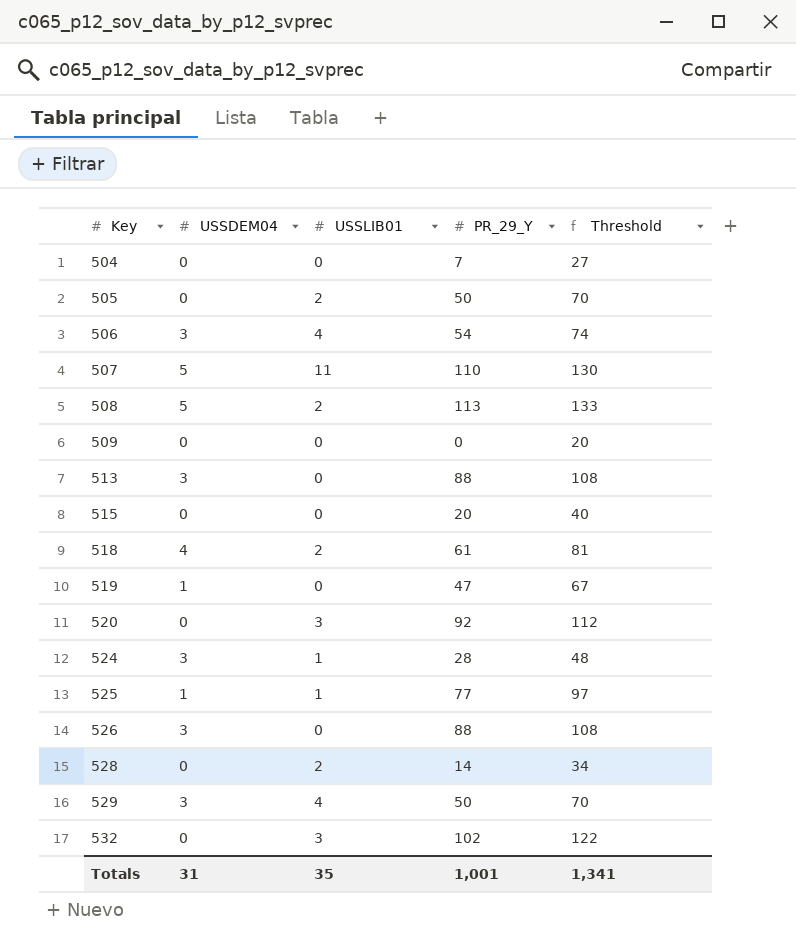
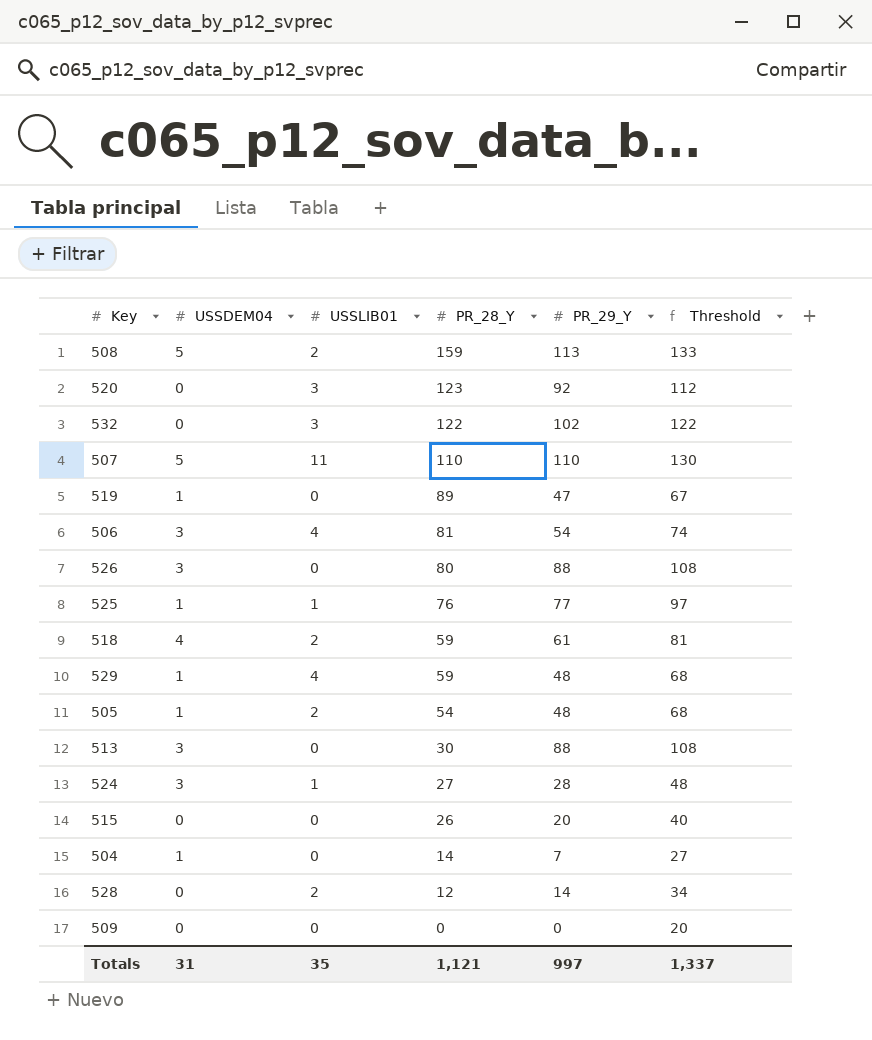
row order: Key ascending -> PR_28_Y descending
column PR_28_Y | position: none -> 4
529 | USSDEM04: 3 -> 1
529 | PR_29_Y: 50 -> 48
529 | Threshold: 70 -> 68
505 | USSDEM04: 0 -> 1
505 | PR_29_Y: 50 -> 48
505 | Threshold: 70 -> 68
504 | USSDEM04: 0 -> 1
Totals | PR_29_Y: 1,001 -> 997
Totals | Threshold: 1,341 -> 1,337

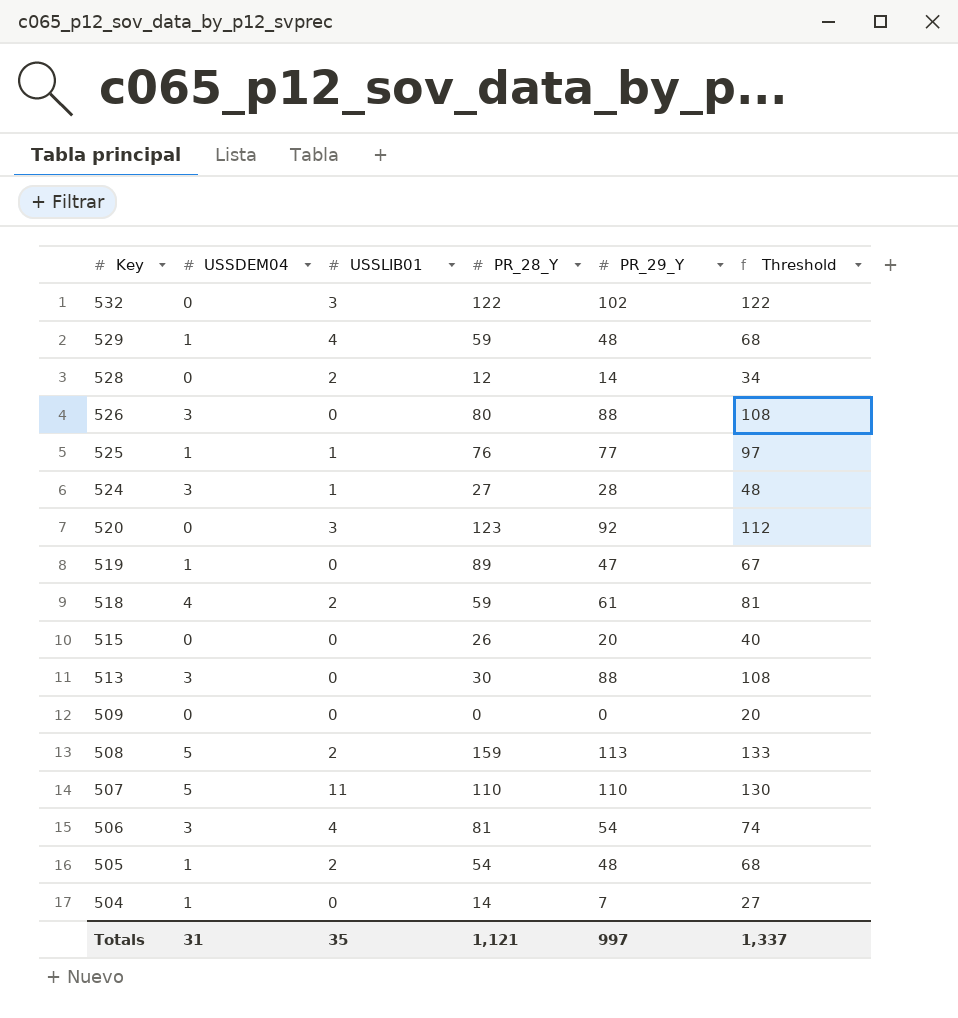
row order: PR_28_Y descending -> Key descending

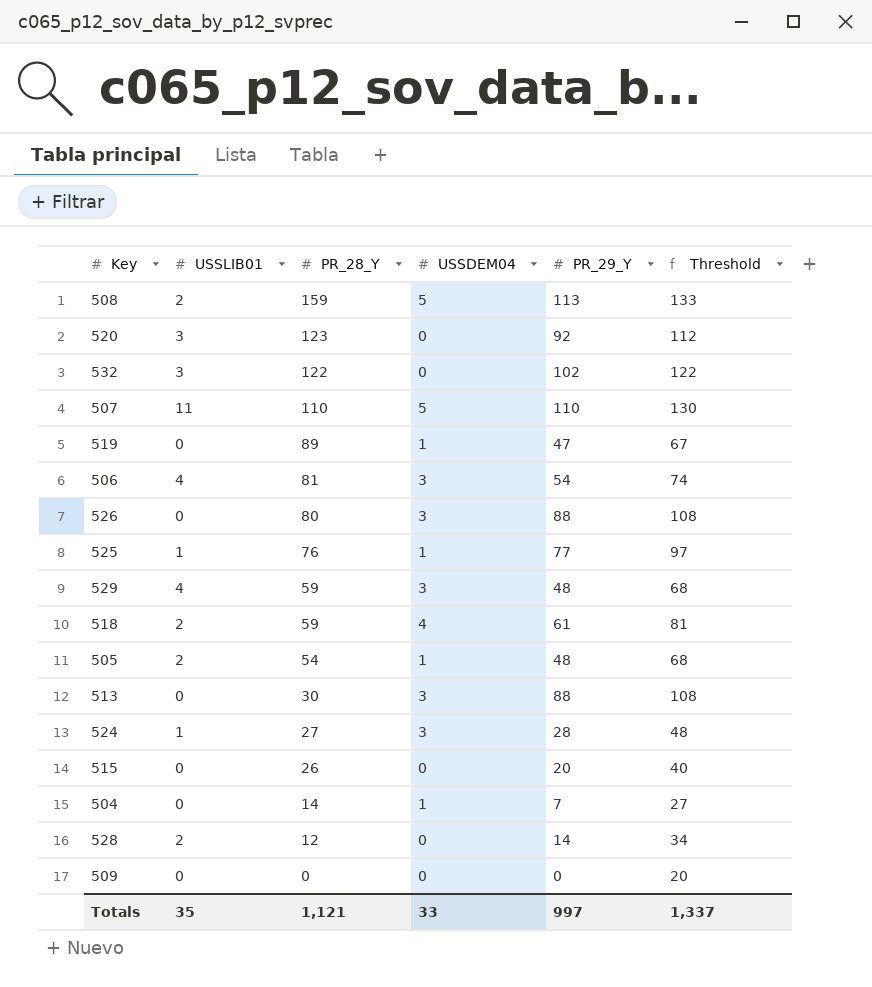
row order: Key descending -> PR_28_Y descending
column USSDEM04 | position: 2 -> 4
529 | USSDEM04: 1 -> 3
Totals | USSDEM04: 31 -> 33

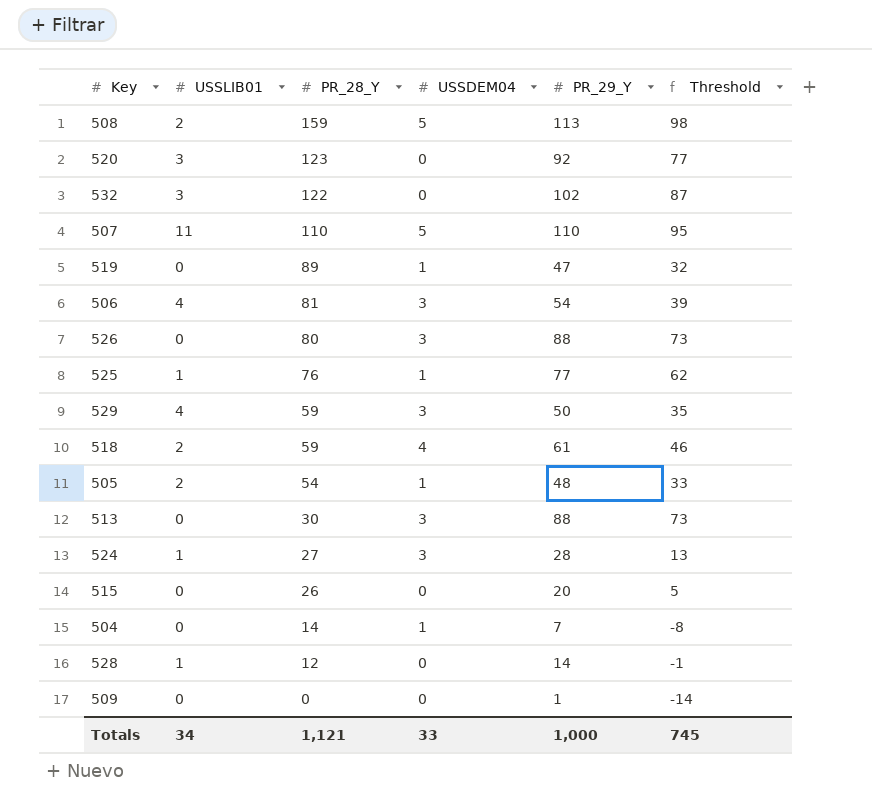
column Threshold | formula: [PR_29_Y] + 20 -> [PR_29_Y] - 15
529 | PR_29_Y: 48 -> 50
528 | USSLIB01: 2 -> 1
509 | PR_29_Y: 0 -> 1
Totals | USSLIB01: 35 -> 34
Totals | PR_29_Y: 997 -> 1,000
Totals | Threshold: 1,337 -> 745

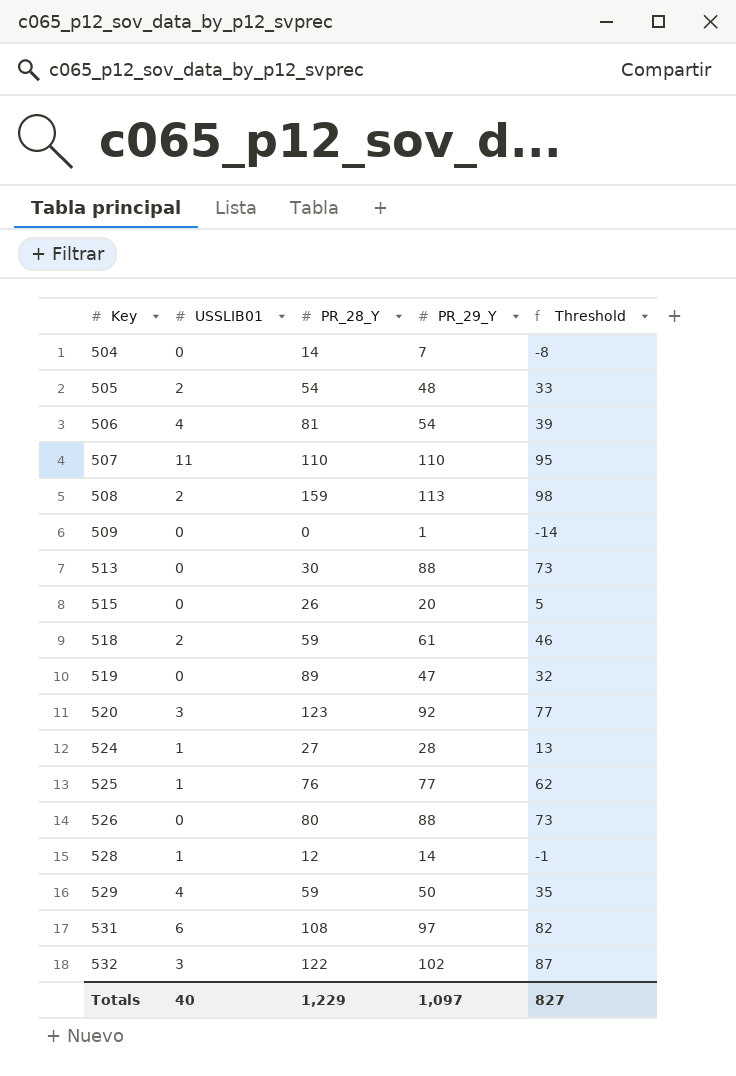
row order: PR_28_Y descending -> Key ascending
column USSDEM04 | position: 4 -> none
row 531: none -> 6 | 108 | 97 | 82
Totals | USSLIB01: 34 -> 40
Totals | PR_28_Y: 1,121 -> 1,229
Totals | PR_29_Y: 1,000 -> 1,097
Totals | Threshold: 745 -> 827

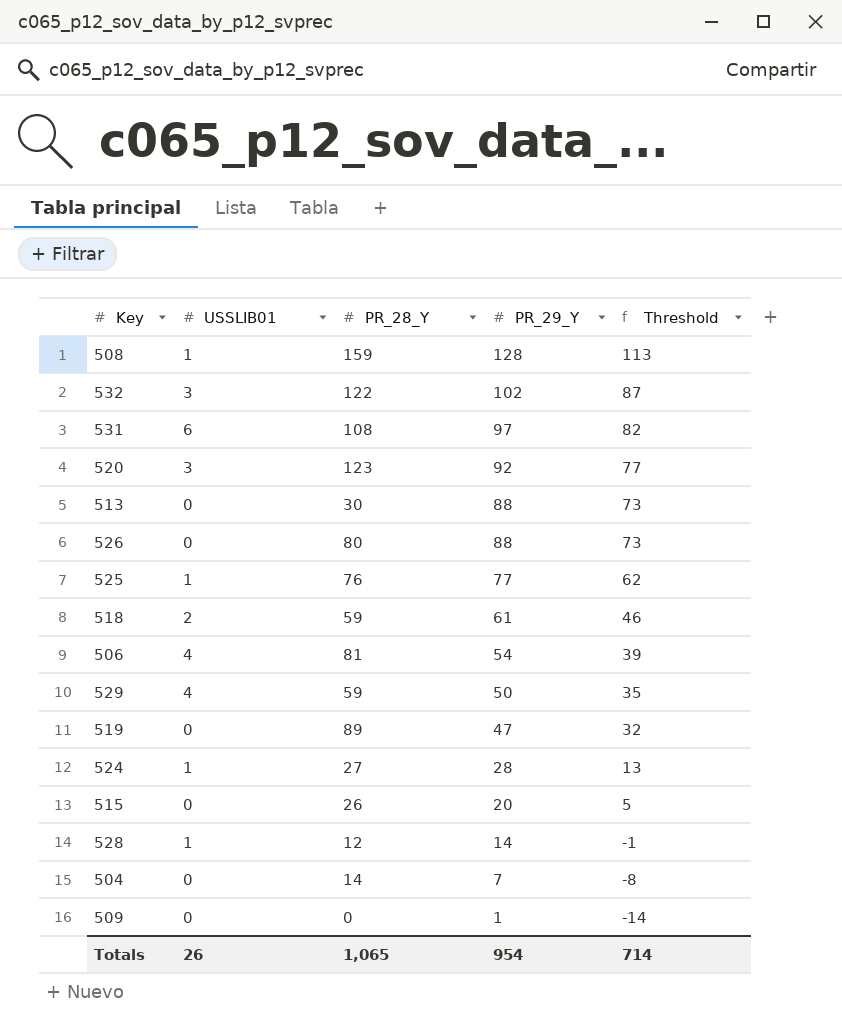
row order: Key ascending -> PR_29_Y descending
row 505: 2 | 54 | 48 | 33 -> none
row 507: 11 | 110 | 110 | 95 -> none
508 | USSLIB01: 2 -> 1
508 | PR_29_Y: 113 -> 128
508 | Threshold: 98 -> 113
Totals | USSLIB01: 40 -> 26
Totals | PR_28_Y: 1,229 -> 1,065
Totals | PR_29_Y: 1,097 -> 954
Totals | Threshold: 827 -> 714

